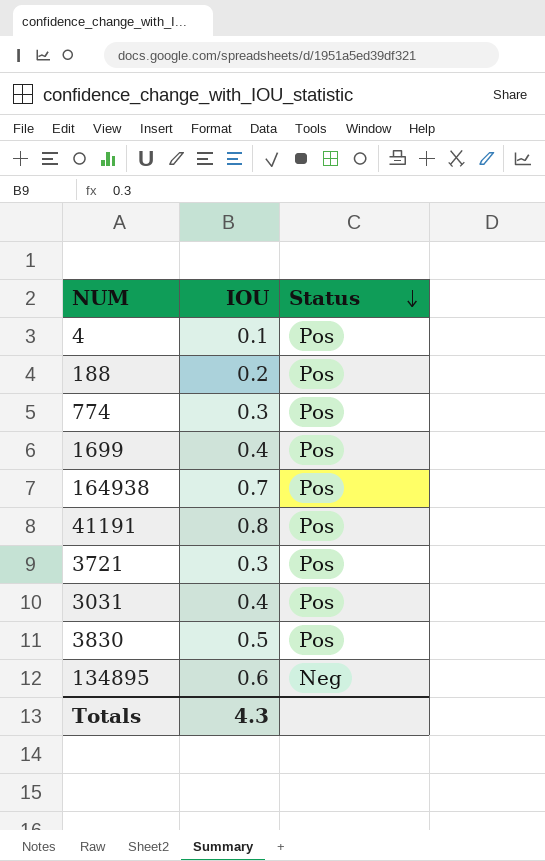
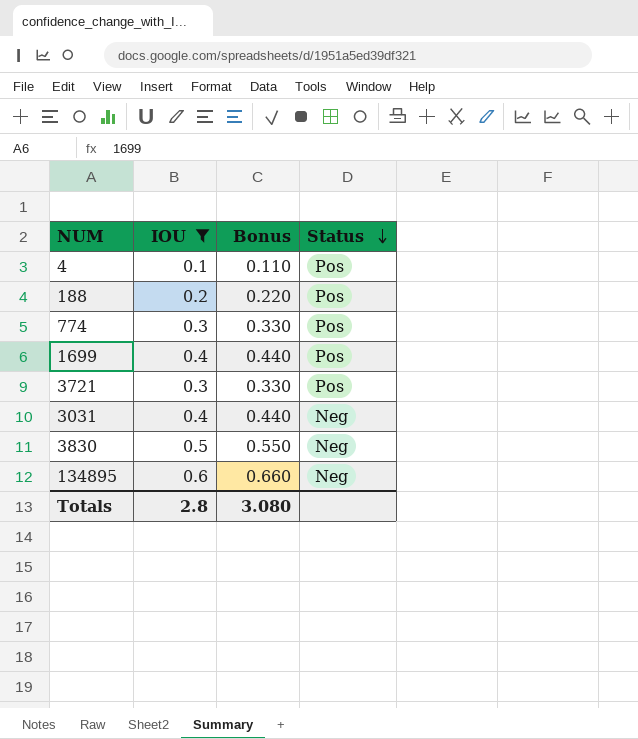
filter: none -> IOU <= 0.6
column Bonus | formula: none -> [IOU] * 1.1
3031 | Status: Pos -> Neg
3830 | Status: Pos -> Neg
Totals | IOU: 4.3 -> 2.8

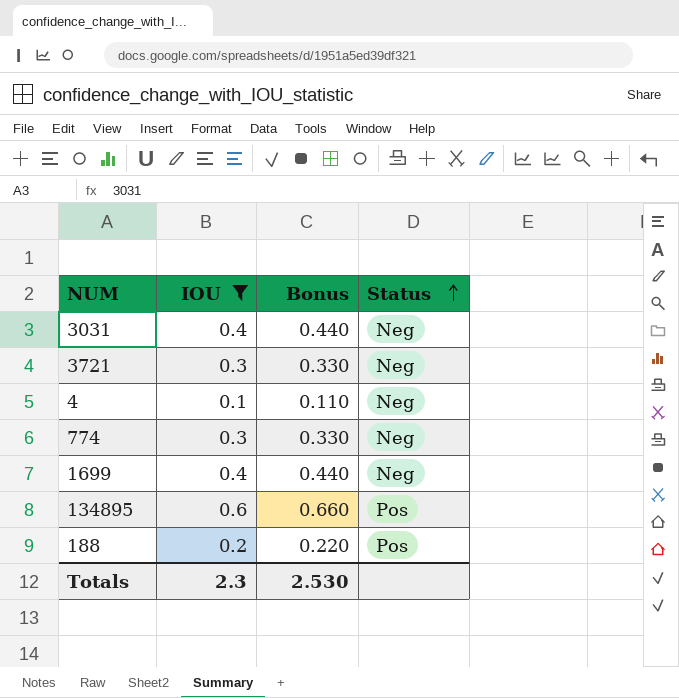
row order: Status descending -> Status ascending
row 3830: 0.5 | 0.550 | Neg -> none
3721 | Status: Pos -> Neg
4 | Status: Pos -> Neg
774 | Status: Pos -> Neg
1699 | Status: Pos -> Neg
134895 | Status: Neg -> Pos
Totals | IOU: 2.8 -> 2.3
Totals | Bonus: 3.080 -> 2.530

